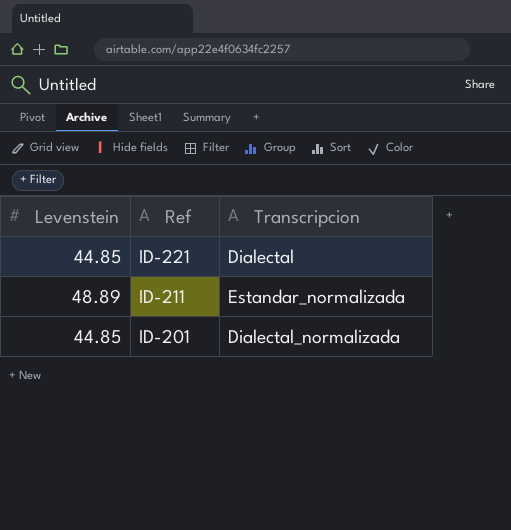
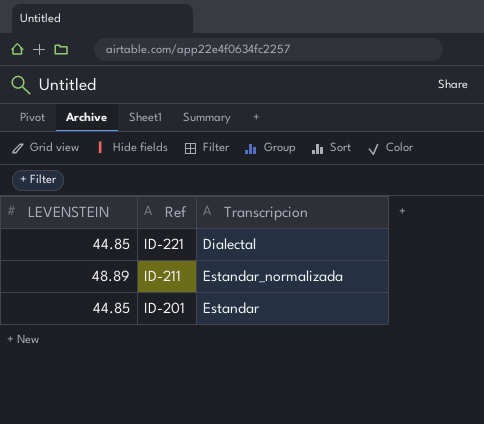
column name: Levenstein -> LEVENSTEIN
ID-201 | Transcripcion: Dialectal_normalizada -> Estandar

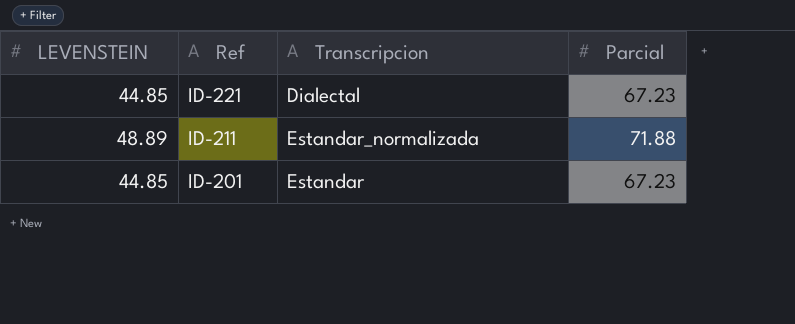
column Parcial | position: none -> 4

